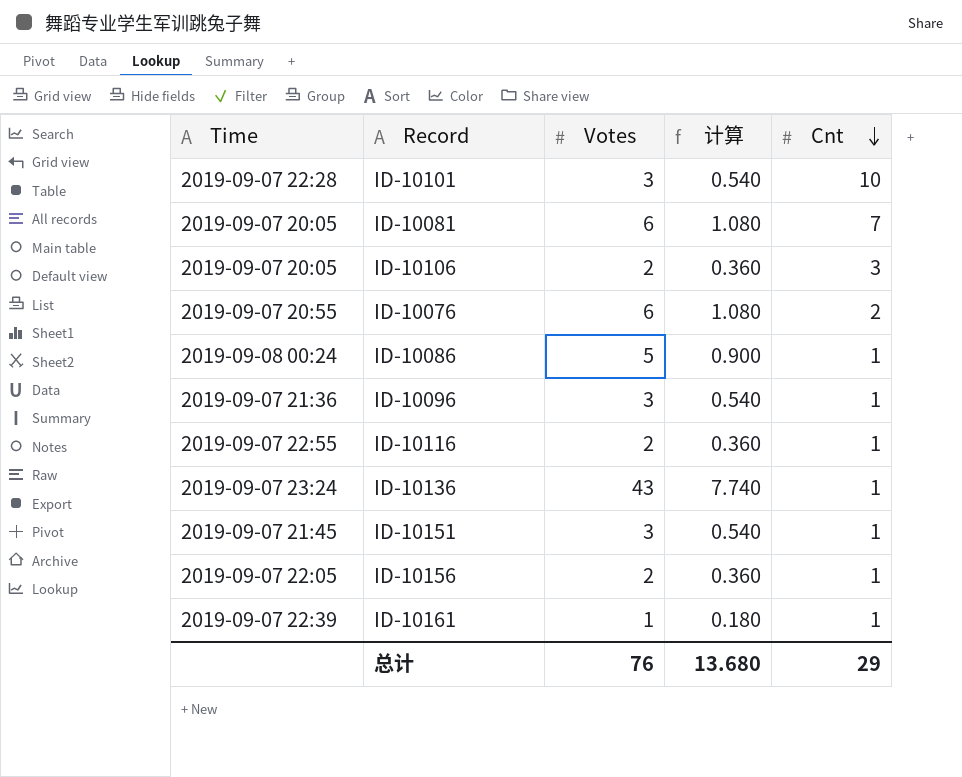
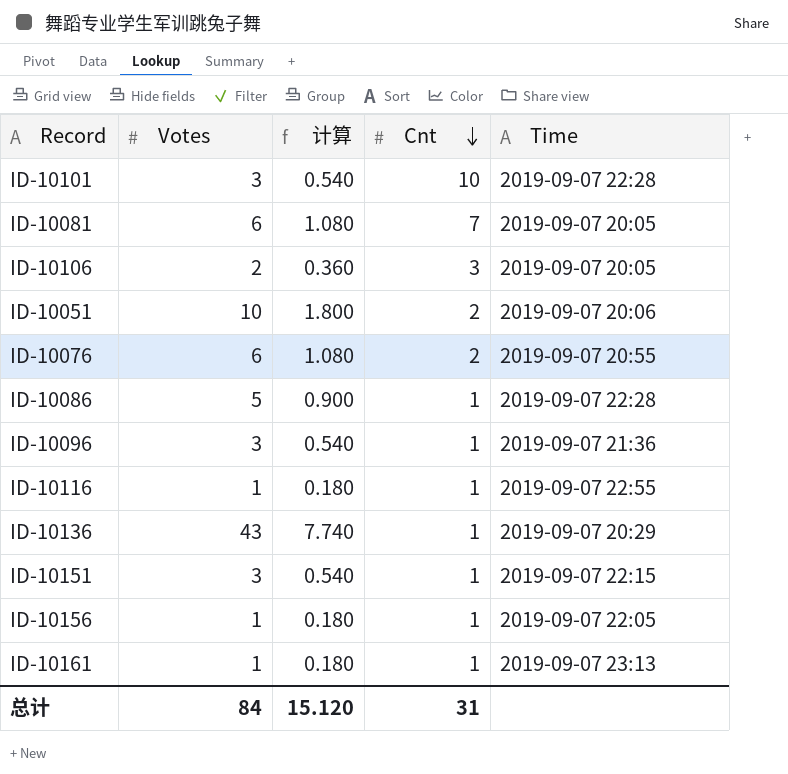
column Time | position: 1 -> 5
row ID-10051: none -> 10 | 1.800 | 2 | 2019-09-07 20:06
ID-10086 | Time: 2019-09-08 00:24 -> 2019-09-07 22:28
ID-10116 | Votes: 2 -> 1
ID-10116 | 计算: 0.360 -> 0.180
ID-10136 | Time: 2019-09-07 23:24 -> 2019-09-07 20:29
ID-10151 | Time: 2019-09-07 21:45 -> 2019-09-07 22:15
ID-10156 | Votes: 2 -> 1
ID-10156 | 计算: 0.360 -> 0.180
ID-10161 | Time: 2019-09-07 22:39 -> 2019-09-07 23:13
总计 | Votes: 76 -> 84
总计 | 计算: 13.680 -> 15.120
总计 | Cnt: 29 -> 31

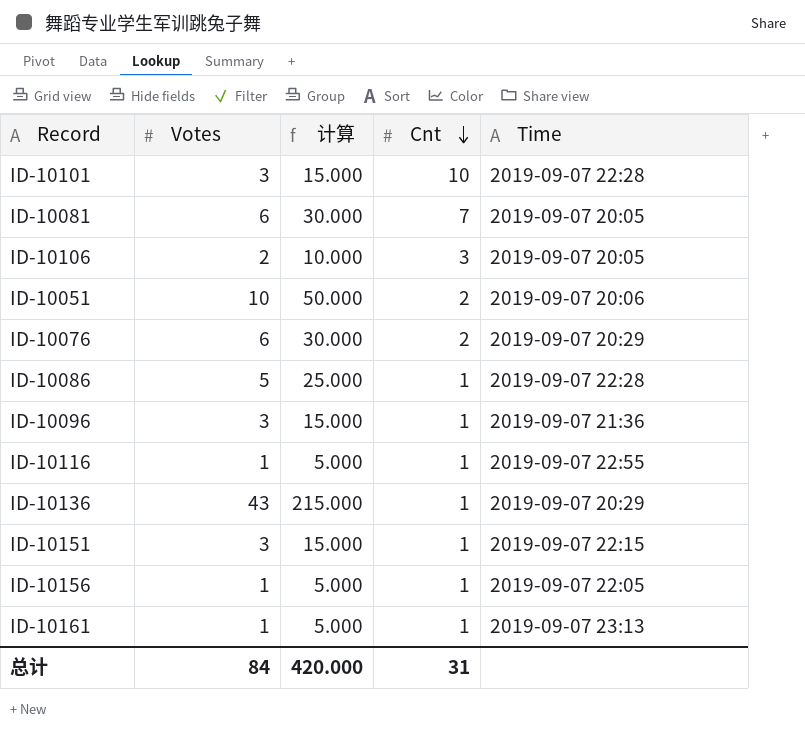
column 计算 | formula: [Votes] * 0.18 -> [Votes] * 5
ID-10076 | Time: 2019-09-07 20:55 -> 2019-09-07 20:29
总计 | 计算: 15.120 -> 420.000

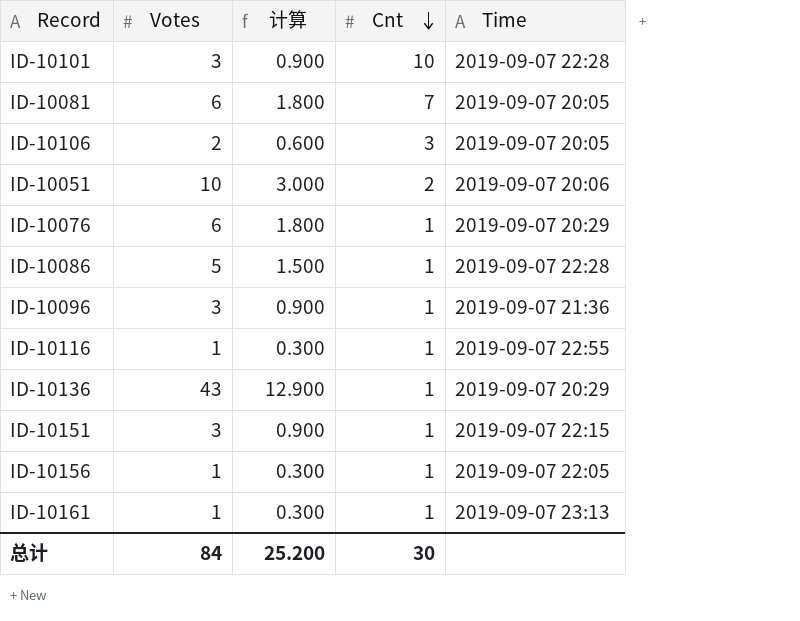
column 计算 | formula: [Votes] * 5 -> [Votes] * 0.3
ID-10076 | Cnt: 2 -> 1
总计 | 计算: 420.000 -> 25.200
总计 | Cnt: 31 -> 30

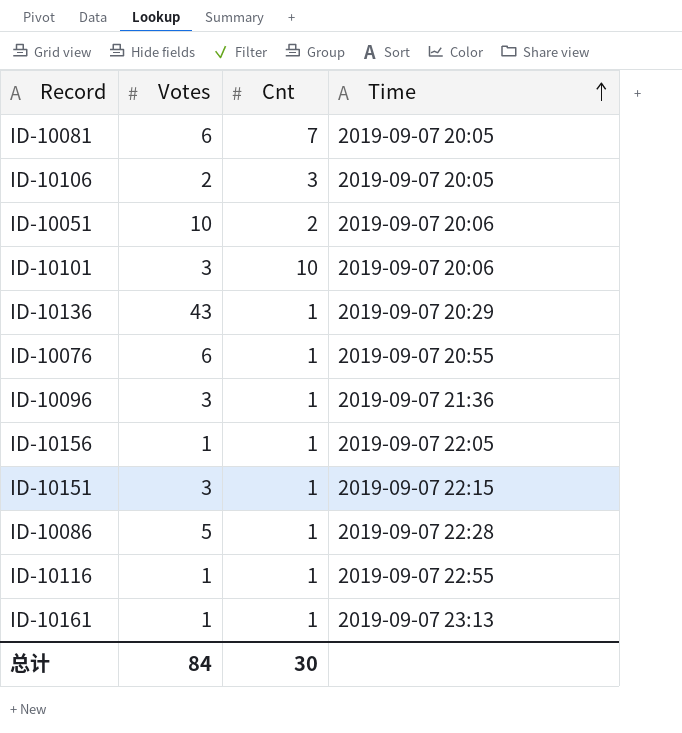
row order: Cnt descending -> Time ascending
column 计算 | formula: [Votes] * 0.3 -> none
ID-10101 | Time: 2019-09-07 22:28 -> 2019-09-07 20:06
ID-10076 | Time: 2019-09-07 20:29 -> 2019-09-07 20:55

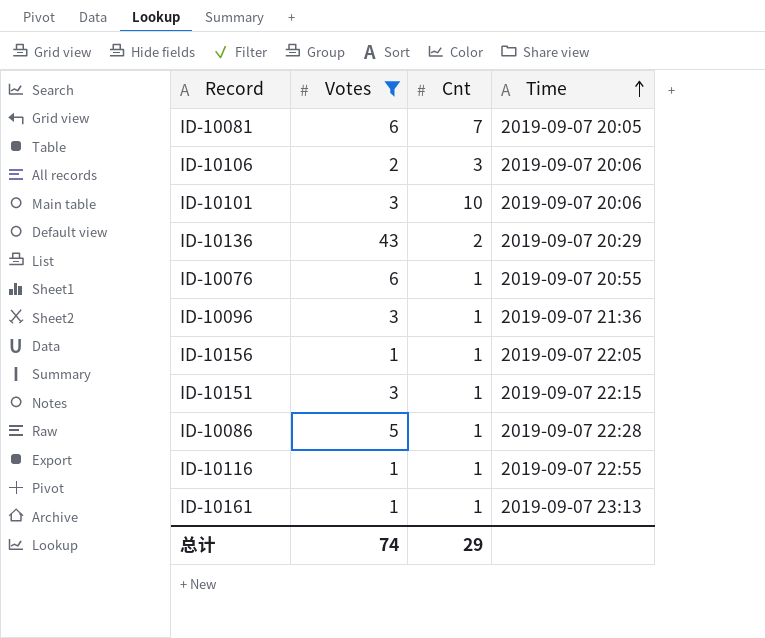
filter: none -> Votes != 10
ID-10106 | Time: 2019-09-07 20:05 -> 2019-09-07 20:06
ID-10136 | Cnt: 1 -> 2
总计 | Votes: 84 -> 74
总计 | Cnt: 30 -> 29

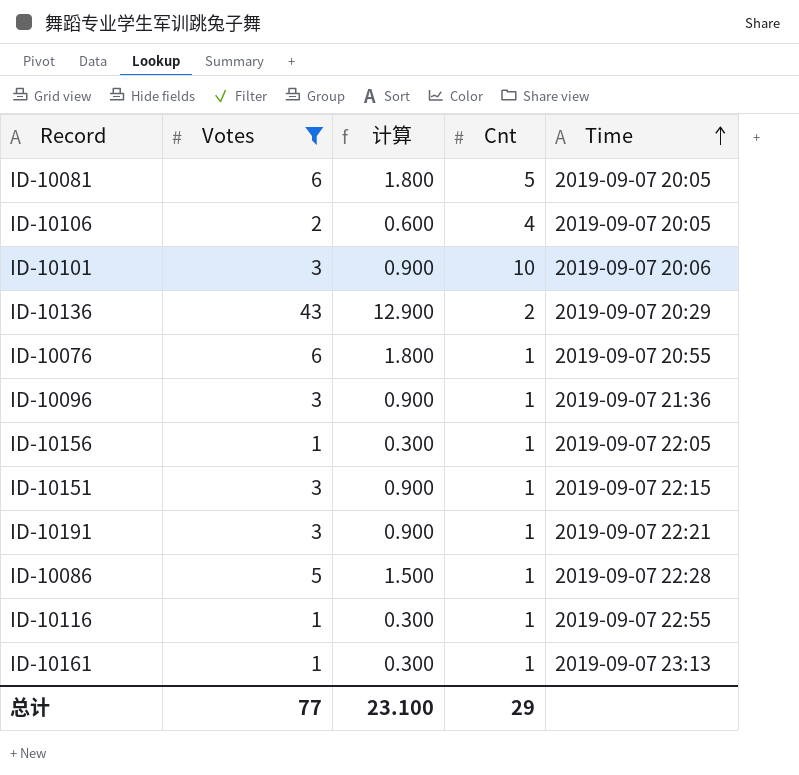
column 计算 | formula: none -> [Votes] * 0.3
ID-10081 | Cnt: 7 -> 5
ID-10106 | Cnt: 3 -> 4
ID-10106 | Time: 2019-09-07 20:06 -> 2019-09-07 20:05
row ID-10191: none -> 3 | 0.900 | 1 | 2019-09-07 22:21
总计 | Votes: 74 -> 77

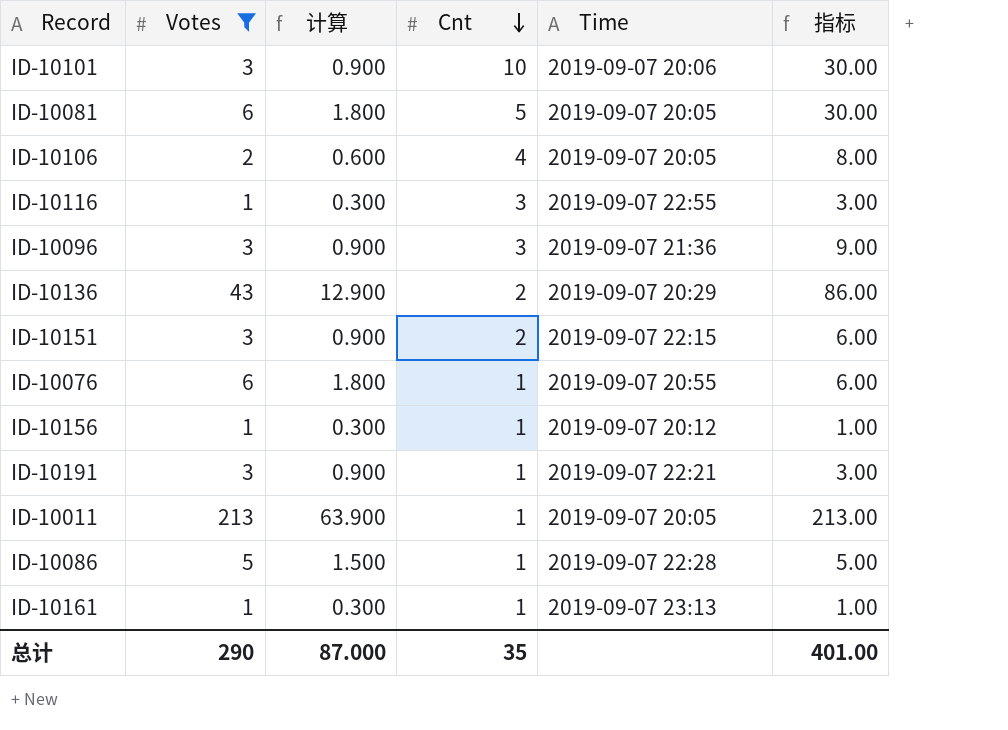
row order: Time ascending -> Cnt descending
column 指标 | formula: none -> [Votes] * [Cnt]
ID-10116 | Cnt: 1 -> 3
ID-10096 | Cnt: 1 -> 3
ID-10151 | Cnt: 1 -> 2
ID-10156 | Time: 2019-09-07 22:05 -> 2019-09-07 20:12
row ID-10011: none -> 213 | 63.900 | 1 | 2019-09-07 20:05 | 213.00
总计 | Votes: 77 -> 290
总计 | 计算: 23.100 -> 87.000
总计 | Cnt: 29 -> 35

